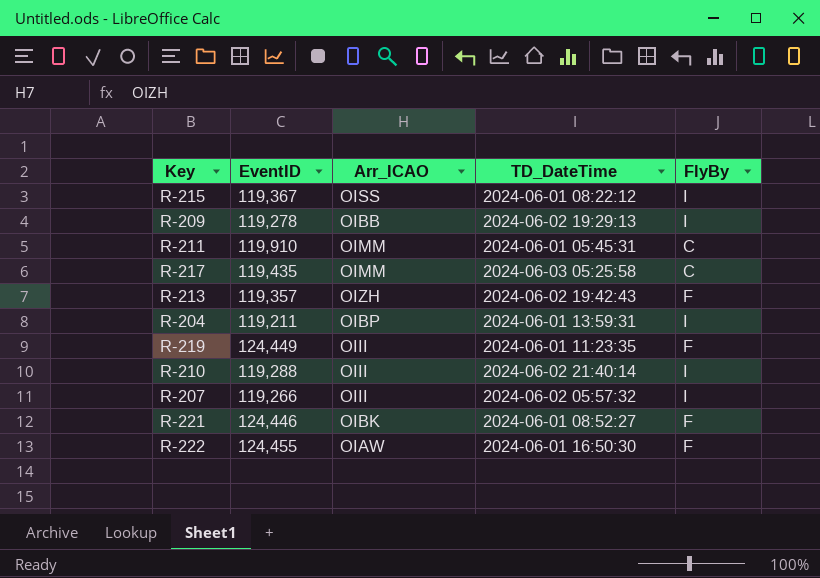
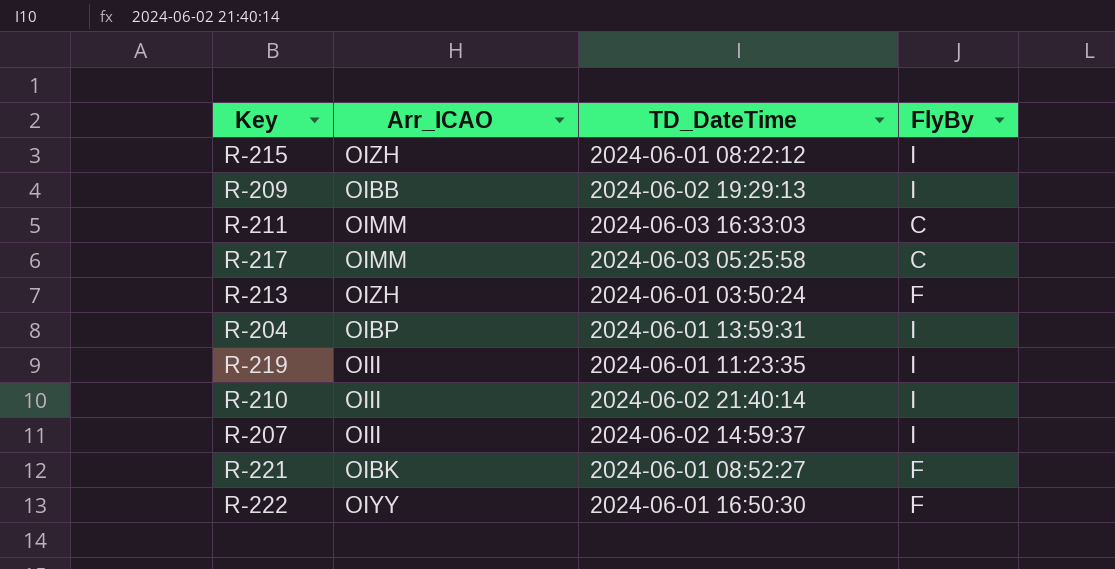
column EventID | position: 2 -> none
R-215 | Arr_ICAO: OISS -> OIZH
R-211 | TD_DateTime: 2024-06-01 05:45:31 -> 2024-06-03 16:33:03
R-213 | TD_DateTime: 2024-06-02 19:42:43 -> 2024-06-01 03:50:24
R-219 | FlyBy: F -> I
R-207 | TD_DateTime: 2024-06-02 05:57:32 -> 2024-06-02 14:59:37
R-222 | Arr_ICAO: OIAW -> OIYY

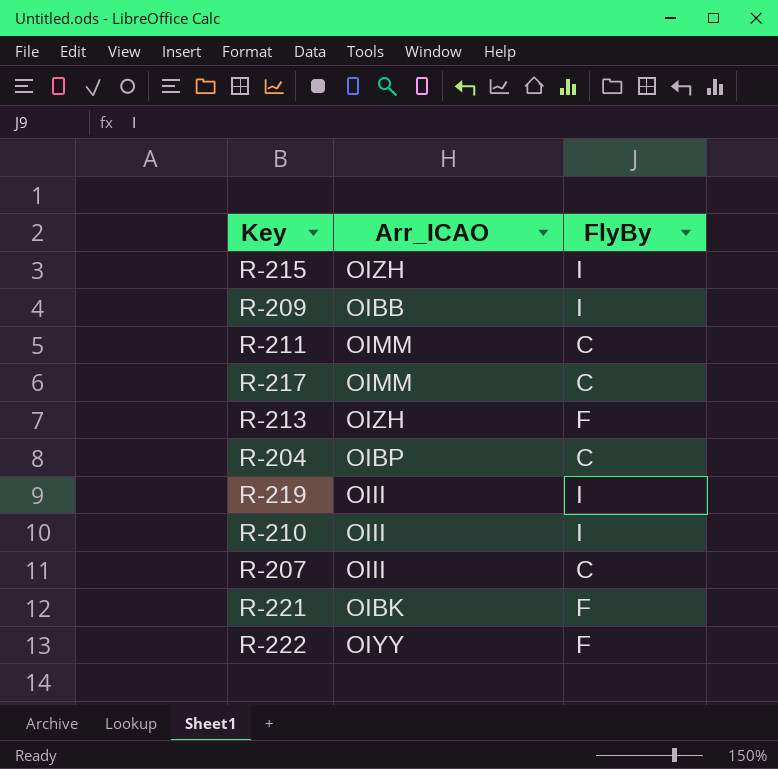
column TD_DateTime | position: 3 -> none
R-204 | FlyBy: I -> C
R-207 | FlyBy: I -> C

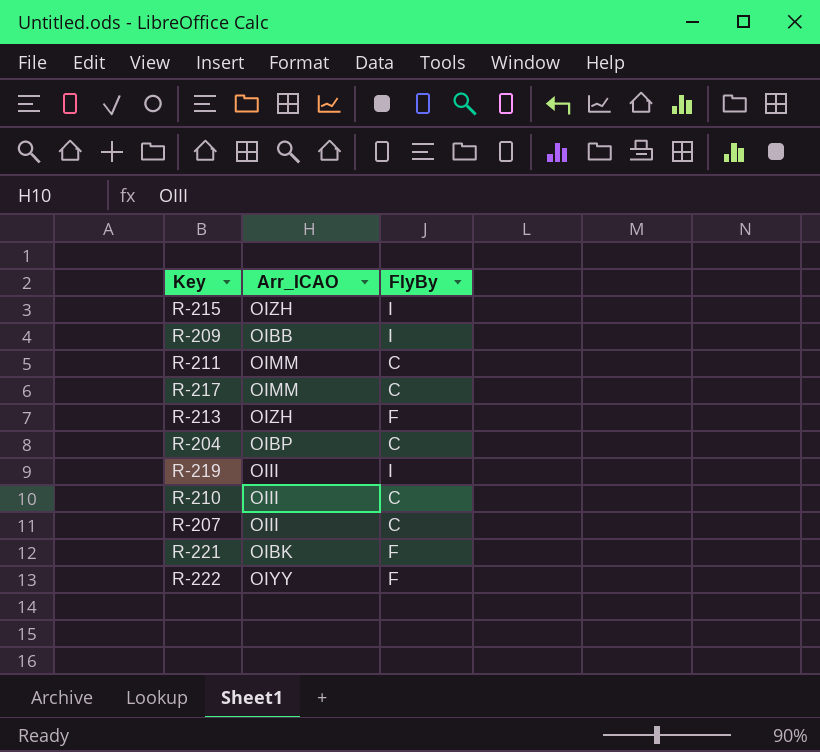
R-210 | FlyBy: I -> C

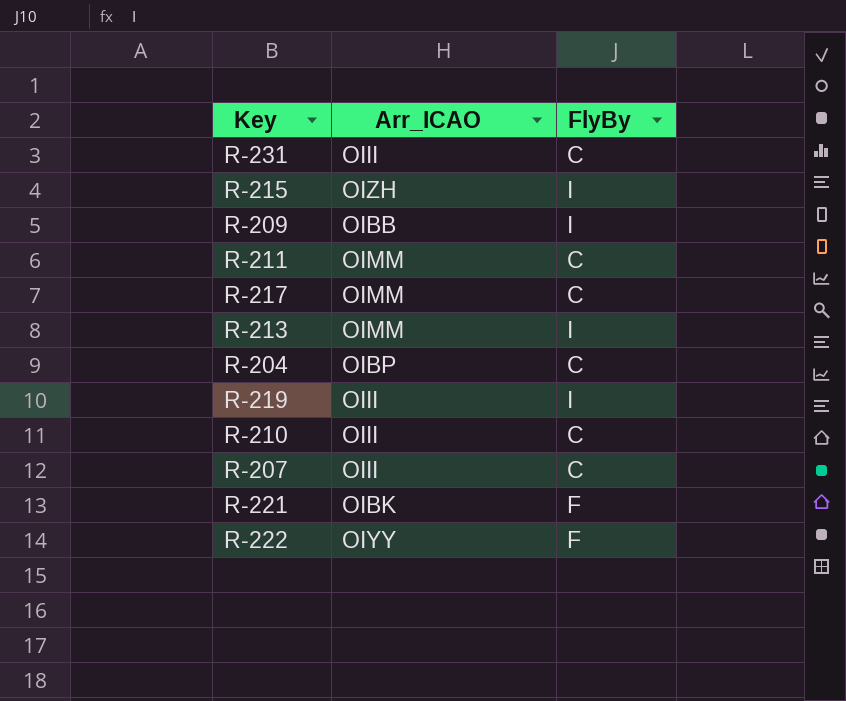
row R-231: none -> OIII | C
R-213 | Arr_ICAO: OIZH -> OIMM
R-213 | FlyBy: F -> I

